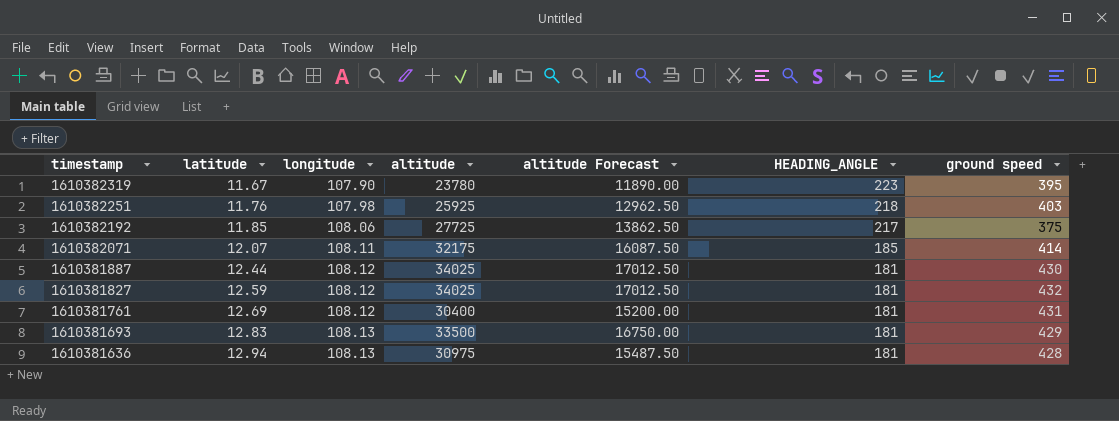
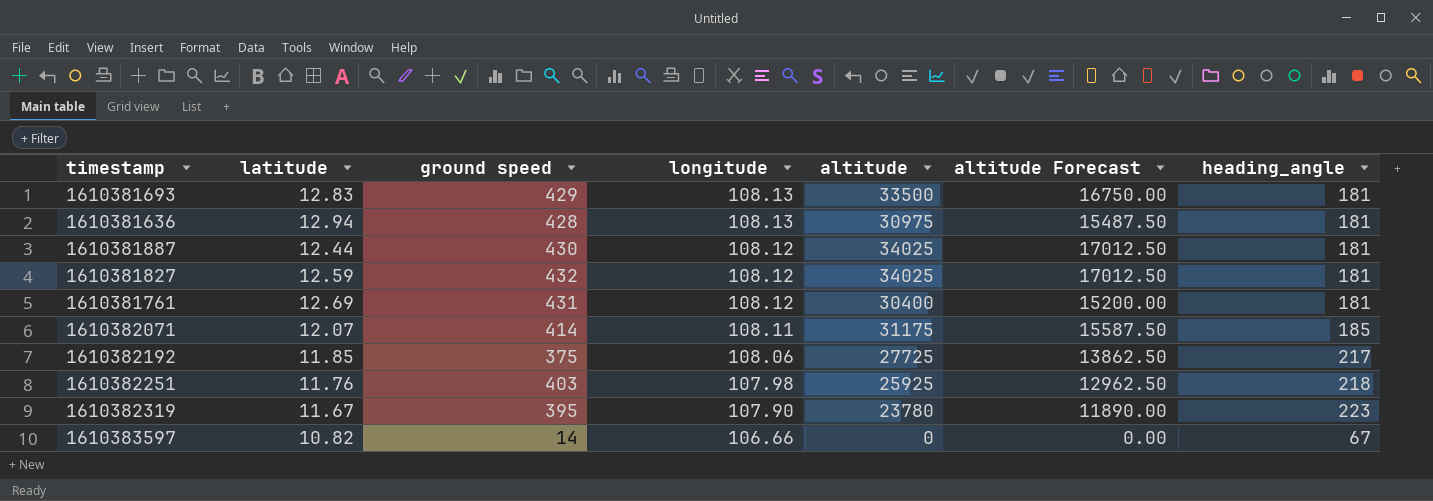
row order: timestamp descending -> longitude descending
column ground speed | position: 7 -> 3
column name: HEADING_ANGLE -> heading_angle
1610382071 | altitude: 32175 -> 31175
1610382071 | altitude Forecast: 16087.50 -> 15587.50
row 1610383597: none -> 10.82 | 14 | 106.66 | 0 | 0.00 | 67

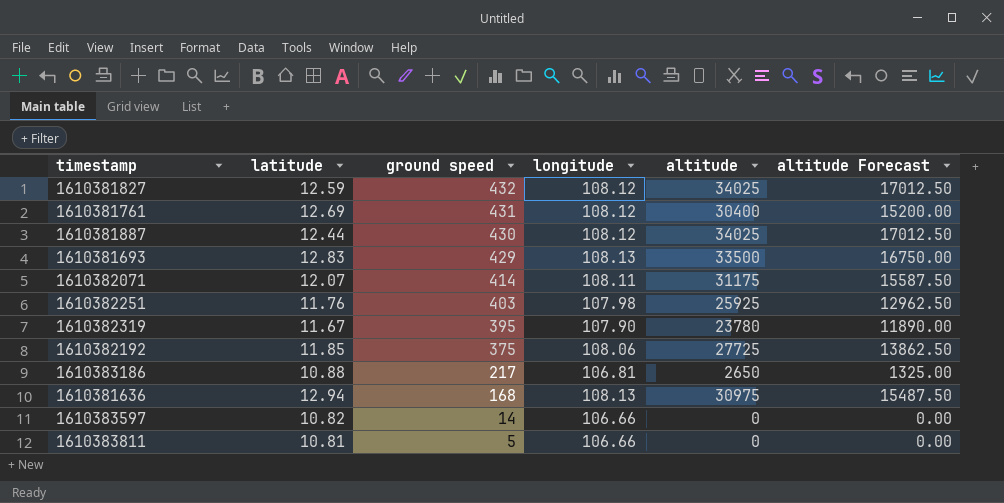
row order: longitude descending -> ground speed descending
column heading_angle | position: 7 -> none
row 1610383186: none -> 10.88 | 217 | 106.81 | 2650 | 1325.00
1610381636 | ground speed: 428 -> 168
row 1610383811: none -> 10.81 | 5 | 106.66 | 0 | 0.00

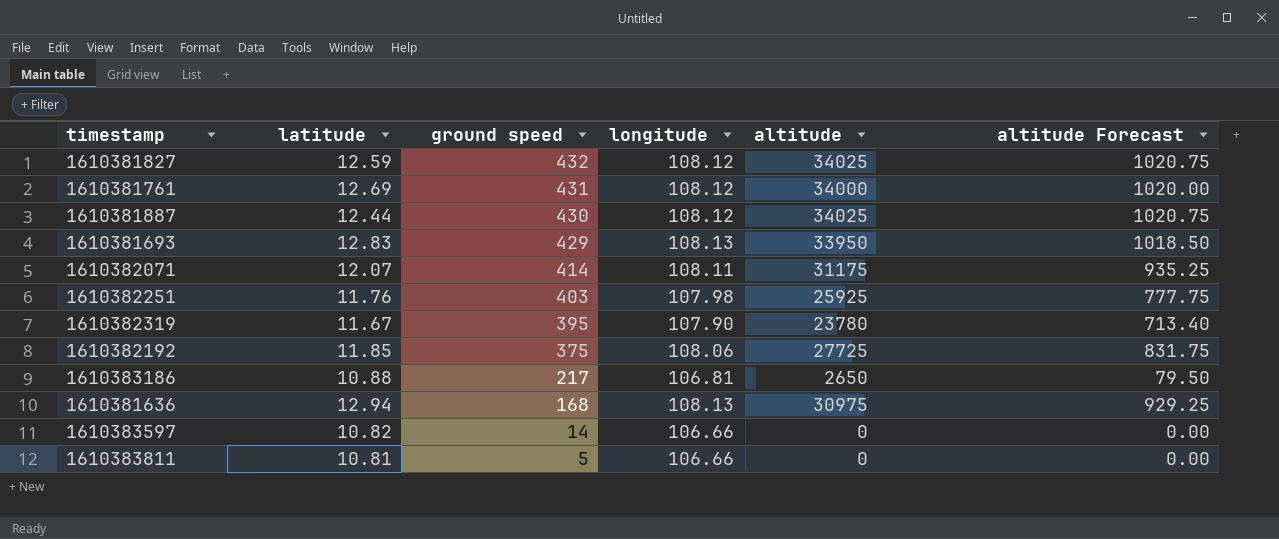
column altitude Forecast | formula: [altitude] * 0.5 -> [altitude] * 0.03
1610381761 | altitude: 30400 -> 34000
1610381693 | altitude: 33500 -> 33950

